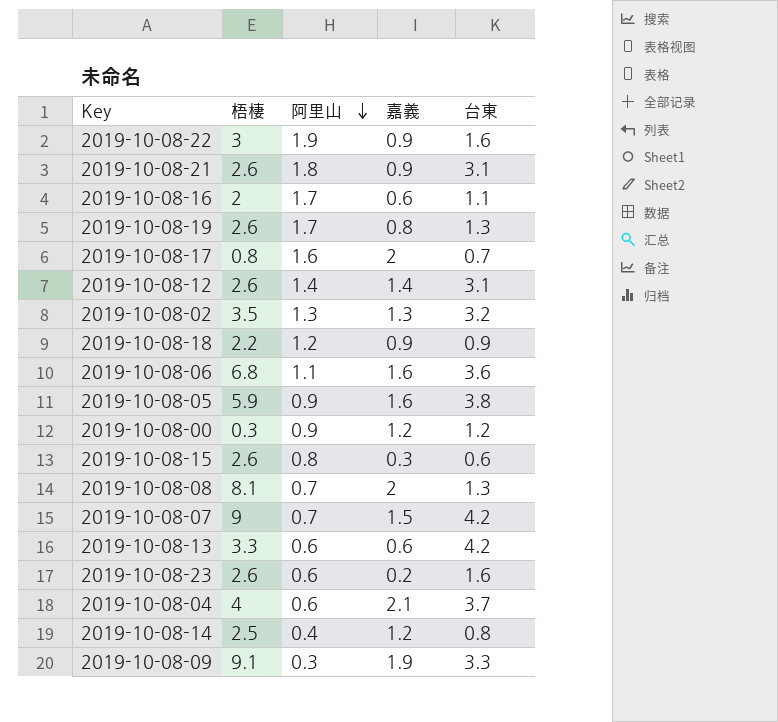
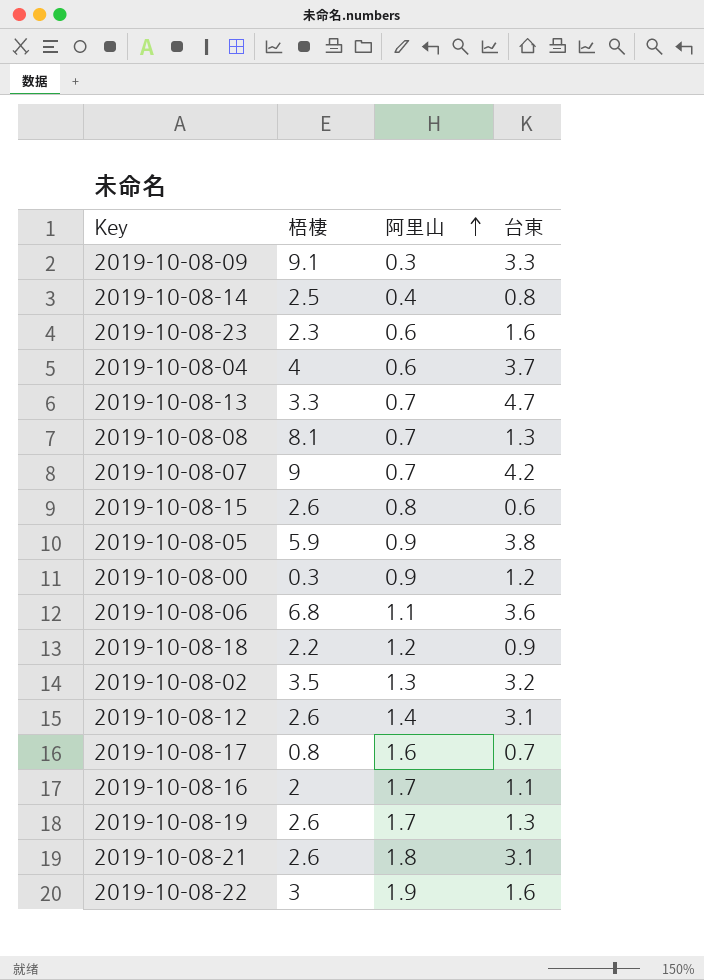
row order: 阿里山 descending -> 阿里山 ascending
column 嘉義 | position: 4 -> none
2019-10-08-23 | 梧棲: 2.6 -> 2.3
2019-10-08-13 | 阿里山: 0.6 -> 0.7
2019-10-08-13 | 台東: 4.2 -> 4.7

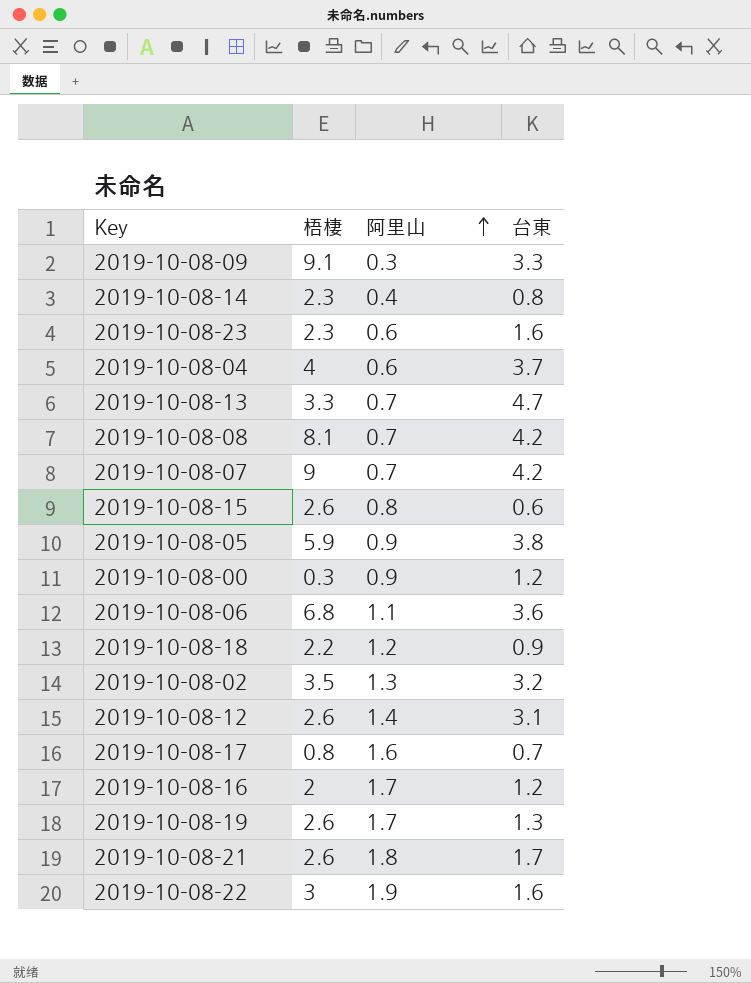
2019-10-08-14 | 梧棲: 2.5 -> 2.3
2019-10-08-08 | 台東: 1.3 -> 4.2
2019-10-08-16 | 台東: 1.1 -> 1.2
2019-10-08-21 | 台東: 3.1 -> 1.7

